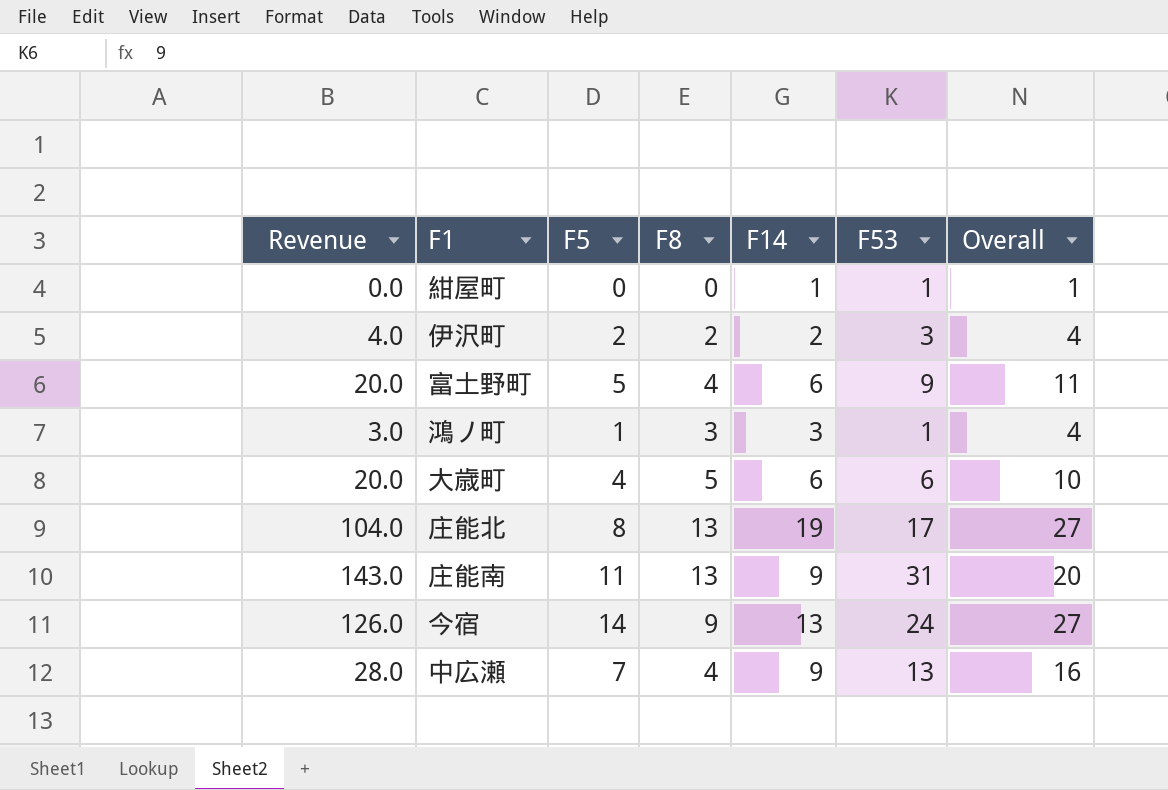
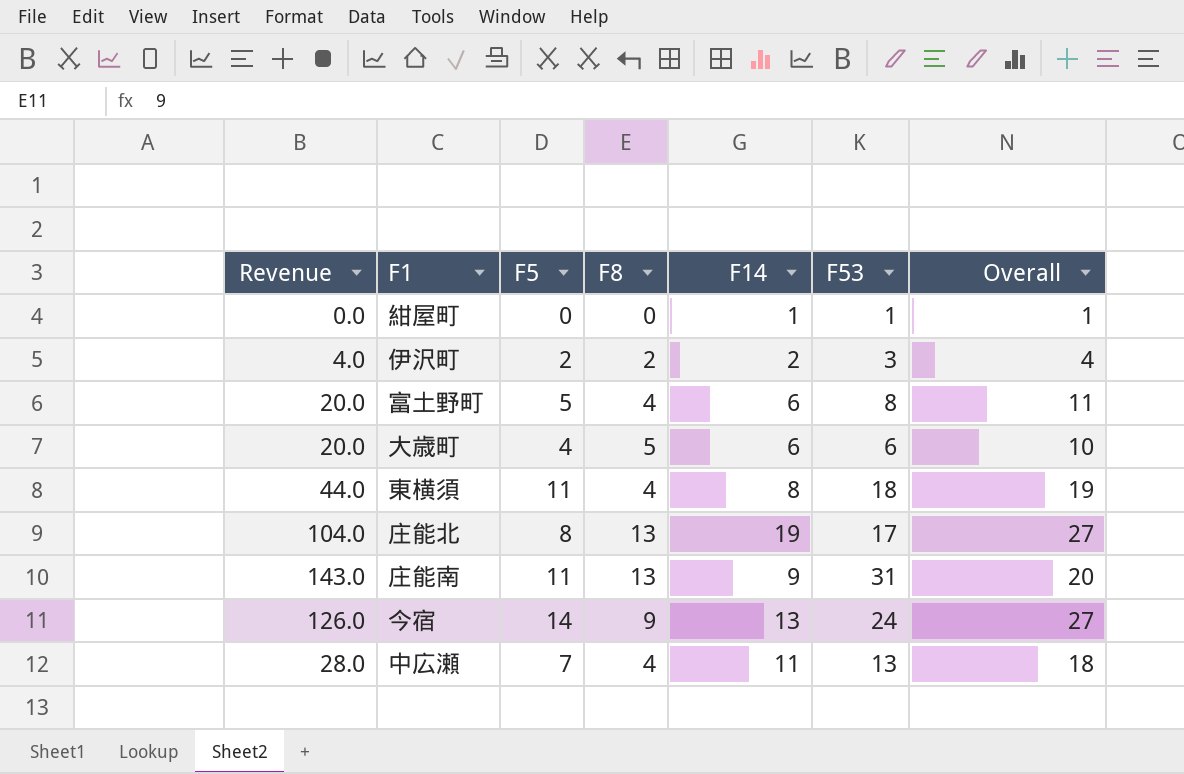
row 鴻ノ町: 3.0 | 1 | 3 | 3 | 1 | 4 -> none
富土野町 | F53: 9 -> 8
row 東横須: none -> 44.0 | 11 | 4 | 8 | 18 | 19
中広瀬 | F14: 9 -> 11
中広瀬 | Overall: 16 -> 18

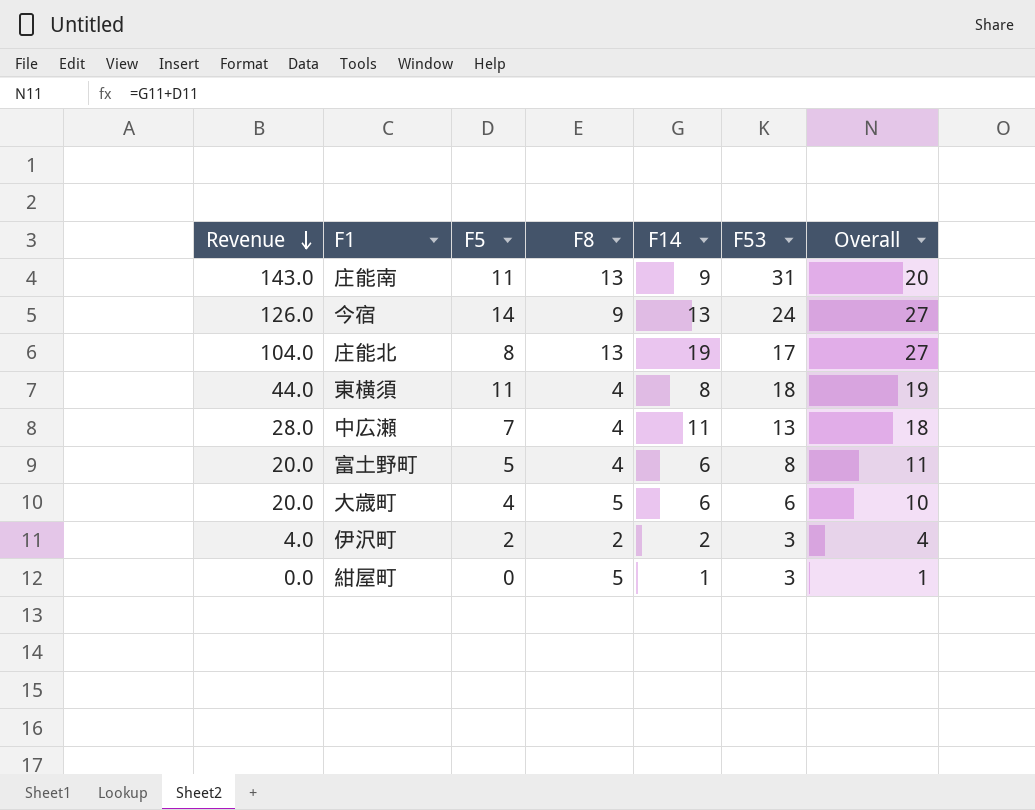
row order: none -> Revenue descending
紺屋町 | F8: 0 -> 5
紺屋町 | F53: 1 -> 3

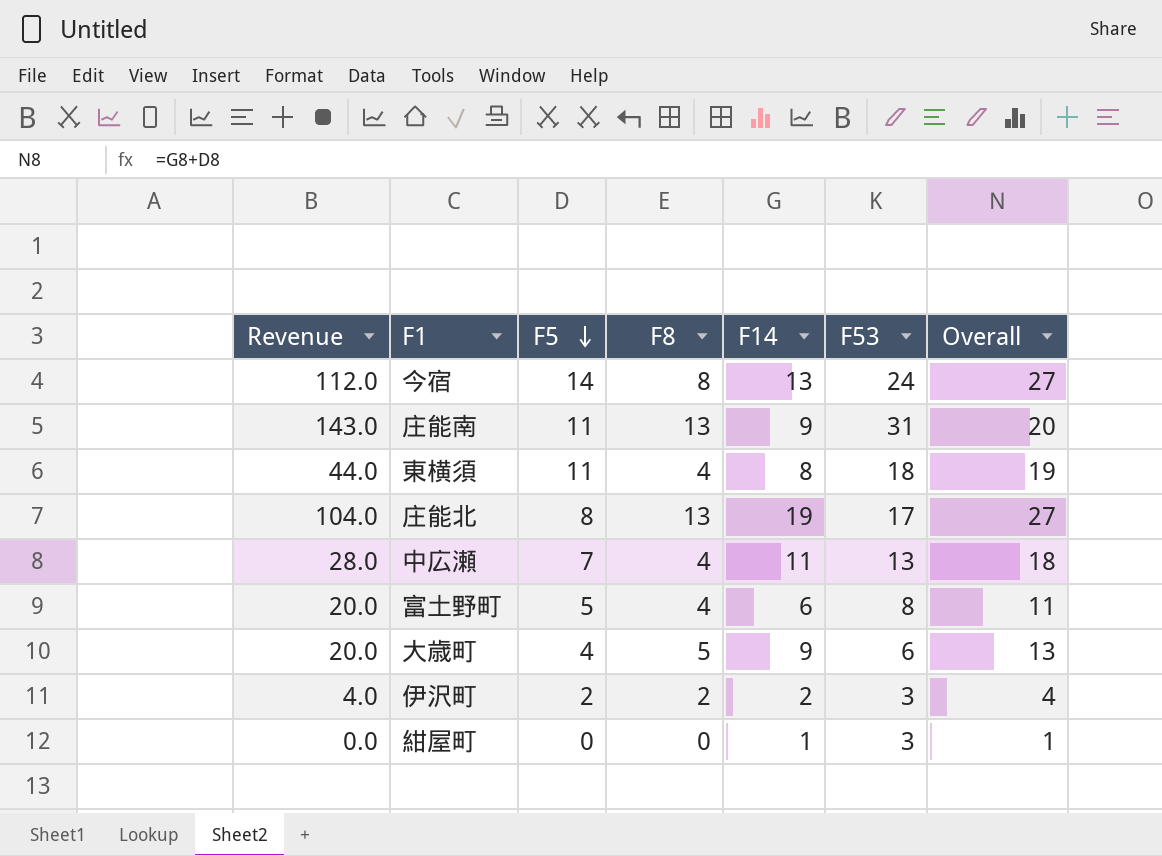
row order: Revenue descending -> F5 descending
今宿 | Revenue: 126.0 -> 112.0
今宿 | F8: 9 -> 8
大歳町 | F14: 6 -> 9
大歳町 | Overall: 10 -> 13
紺屋町 | F8: 5 -> 0

